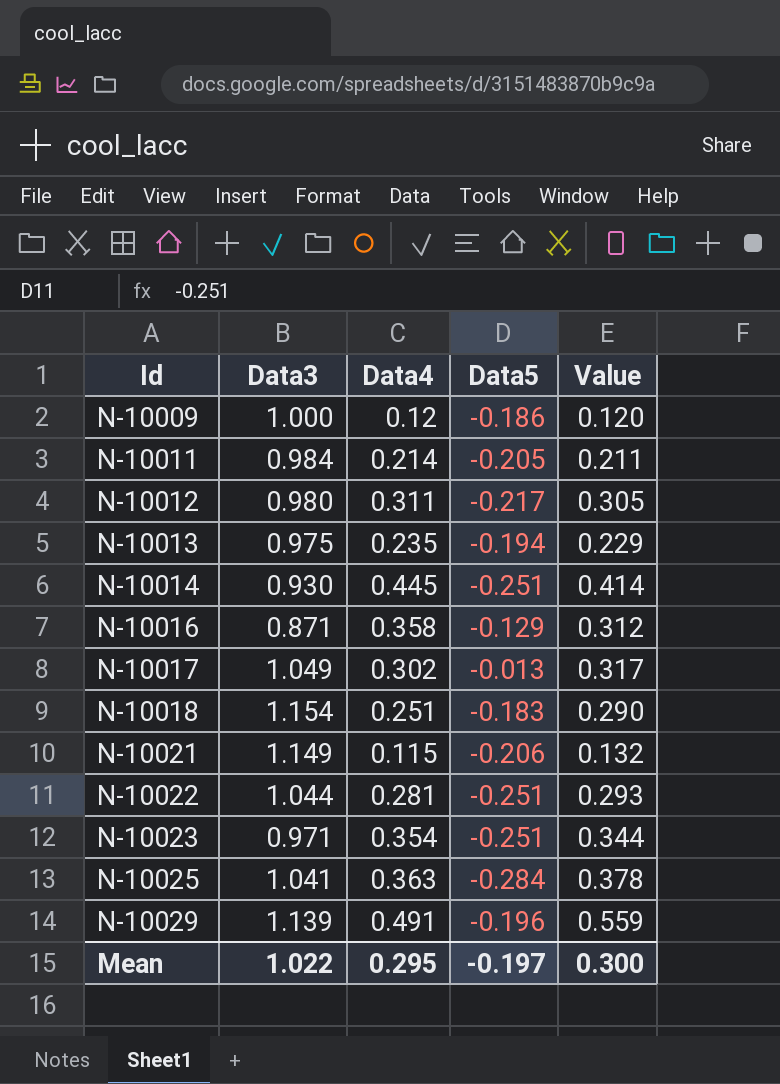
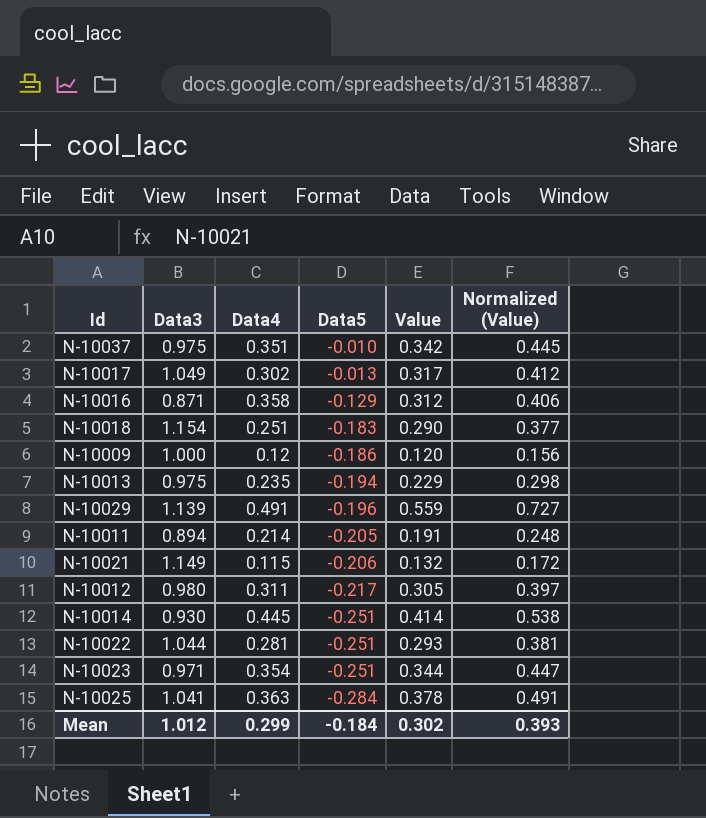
row order: Id ascending -> Data5 descending
column Normalized (Value) | formula: none -> [Value] * 1.3
row N-10037: none -> 0.975 | 0.351 | -0.010 | 0.342 | 0.445
N-10011 | Data3: 0.984 -> 0.894
N-10011 | Value: 0.211 -> 0.191
Mean | Data3: 1.022 -> 1.012
Mean | Data4: 0.295 -> 0.299
Mean | Data5: -0.197 -> -0.184
Mean | Value: 0.300 -> 0.302

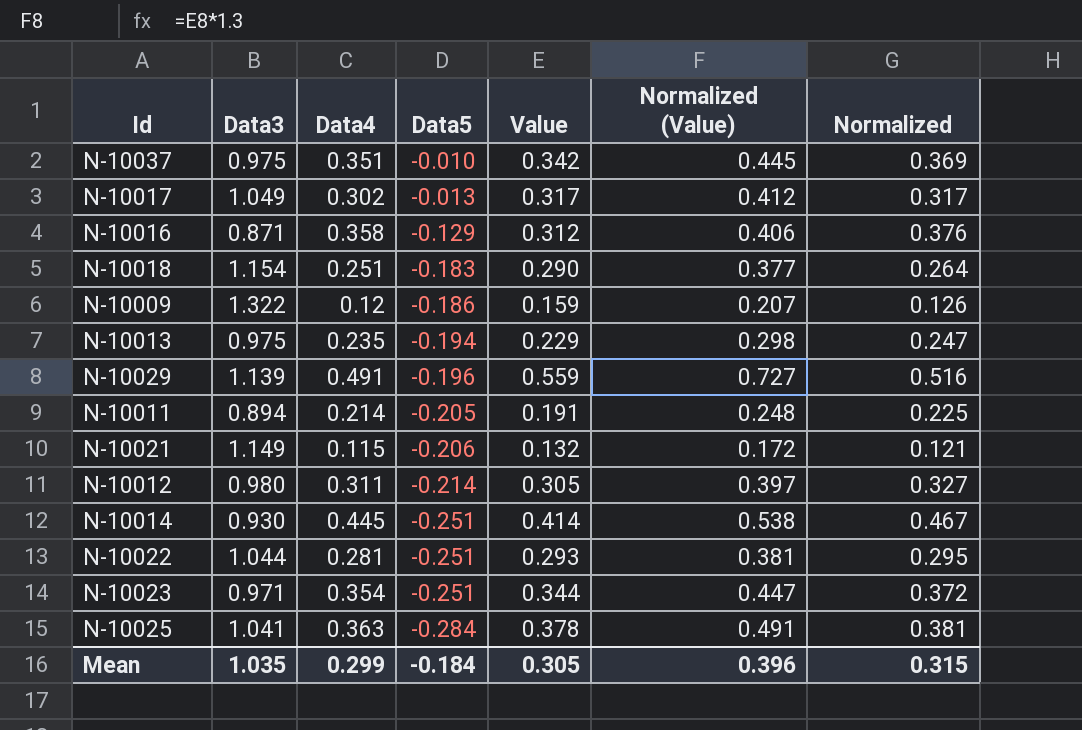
column Normalized | formula: none -> [Data4] * 1.05
N-10009 | Data3: 1.000 -> 1.322
N-10009 | Value: 0.120 -> 0.159
N-10009 | Normalized (Value): 0.156 -> 0.207
N-10012 | Data5: -0.217 -> -0.214
Mean | Data3: 1.012 -> 1.035
Mean | Value: 0.302 -> 0.305
Mean | Normalized (Value): 0.393 -> 0.396

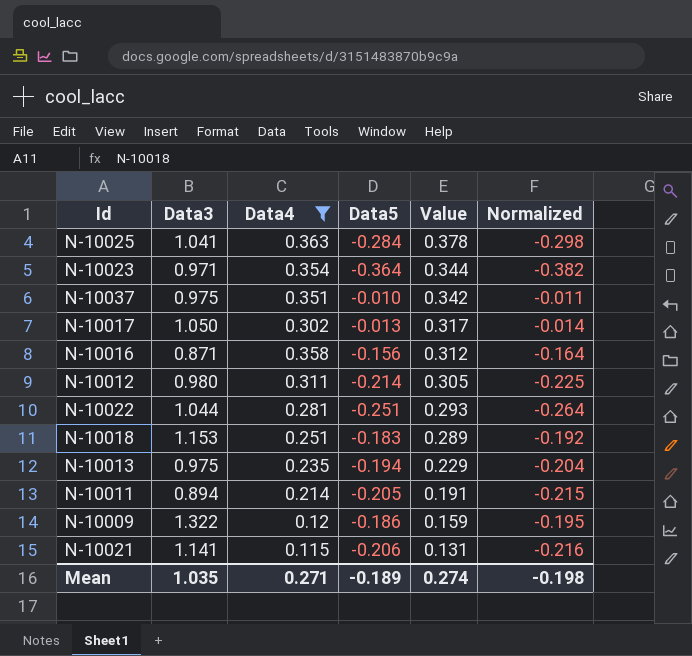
filter: none -> Data4 <= 0.363
row order: Data5 descending -> Value descending
column Normalized (Value) | formula: [Value] * 1.3 -> none
column Normalized | formula: [Data4] * 1.05 -> [Data5] * 1.05
N-10023 | Data5: -0.251 -> -0.364
N-10017 | Data3: 1.049 -> 1.050
N-10016 | Data5: -0.129 -> -0.156
N-10018 | Data3: 1.154 -> 1.153
N-10018 | Value: 0.290 -> 0.289
N-10021 | Data3: 1.149 -> 1.141
N-10021 | Value: 0.132 -> 0.131
Mean | Data4: 0.299 -> 0.271
Mean | Data5: -0.184 -> -0.189
Mean | Value: 0.305 -> 0.274
Mean | Normalized: 0.315 -> -0.198

